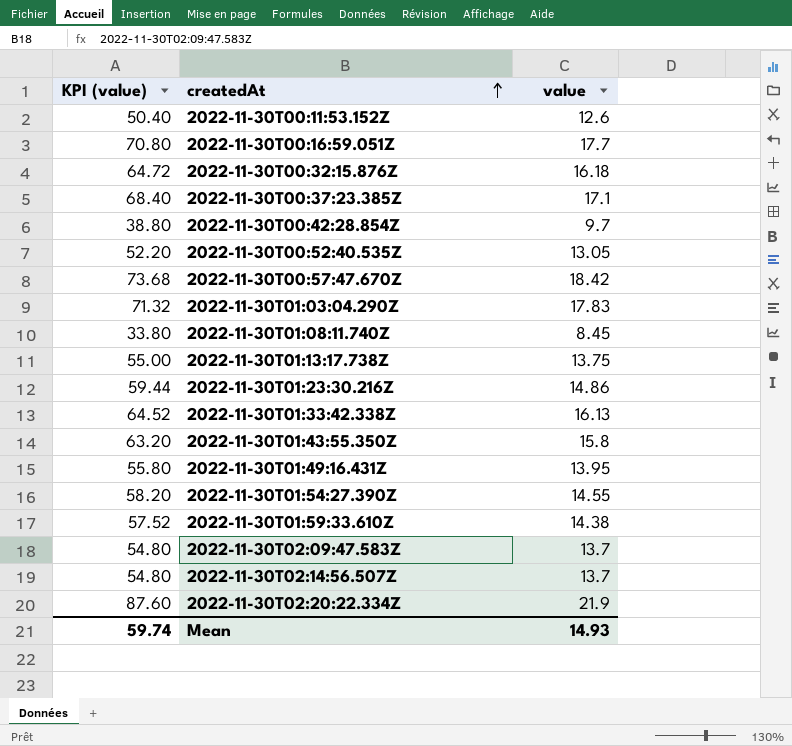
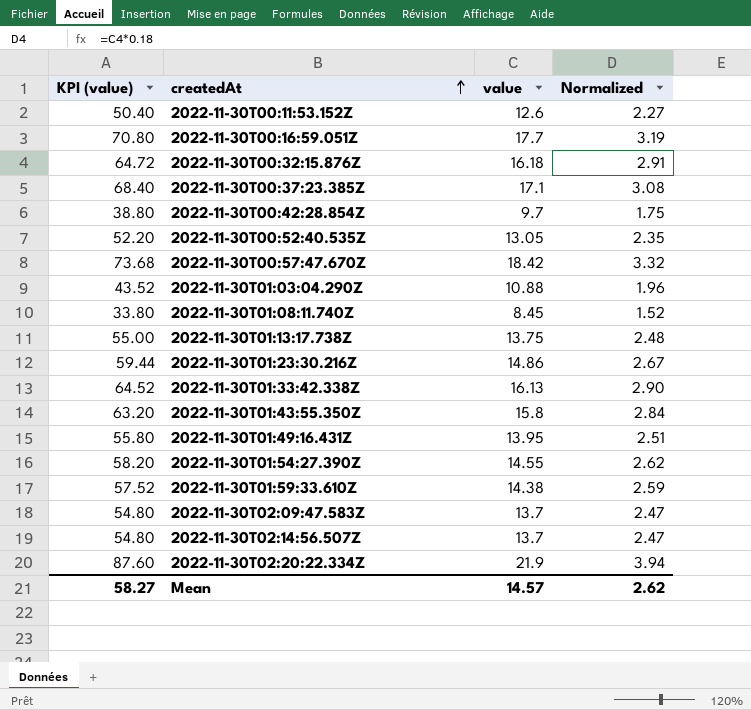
column Normalized | formula: none -> [value] * 0.18
2022-11-30T01:03:04.290Z | KPI (value): 71.32 -> 43.52
2022-11-30T01:03:04.290Z | value: 17.83 -> 10.88
Mean | KPI (value): 59.74 -> 58.27
Mean | value: 14.93 -> 14.57

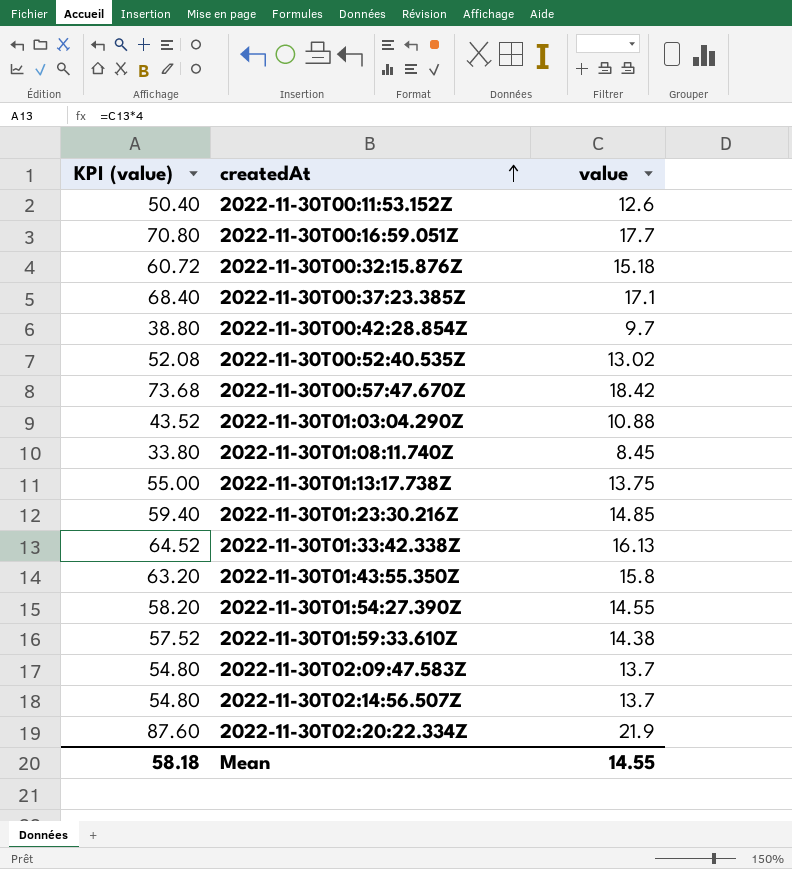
column Normalized | formula: [value] * 0.18 -> none
row 2022-11-30T01:49:16.431Z: 55.80 | 13.95 | 2.51 -> none
2022-11-30T00:32:15.876Z | KPI (value): 64.72 -> 60.72
2022-11-30T00:32:15.876Z | value: 16.18 -> 15.18
2022-11-30T00:52:40.535Z | KPI (value): 52.20 -> 52.08
2022-11-30T00:52:40.535Z | value: 13.05 -> 13.02
2022-11-30T01:23:30.216Z | KPI (value): 59.44 -> 59.40
2022-11-30T01:23:30.216Z | value: 14.86 -> 14.85
Mean | KPI (value): 58.27 -> 58.18
Mean | value: 14.57 -> 14.55

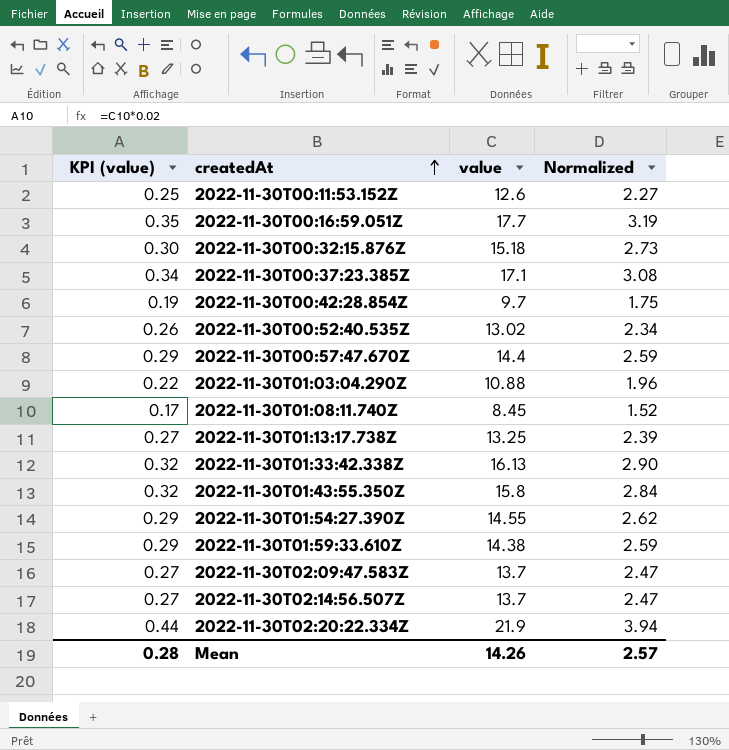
column KPI (value) | formula: [value] * 4 -> [value] * 0.02
column Normalized | formula: none -> [value] * 0.18
row 2022-11-30T01:23:30.216Z: 59.40 | 14.85 -> none
2022-11-30T00:57:47.670Z | value: 18.42 -> 14.4
2022-11-30T01:13:17.738Z | value: 13.75 -> 13.25
Mean | KPI (value): 58.18 -> 0.28
Mean | value: 14.55 -> 14.26

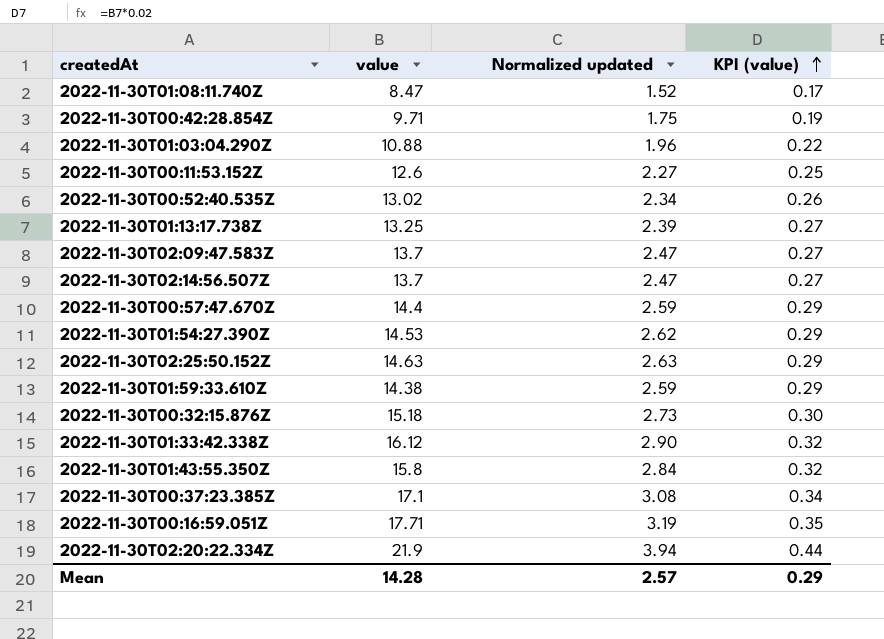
row order: createdAt ascending -> KPI (value) ascending
column name: Normalized -> Normalized updated
column KPI (value) | position: 1 -> 4
2022-11-30T01:08:11.740Z | value: 8.45 -> 8.47
2022-11-30T00:42:28.854Z | value: 9.7 -> 9.71
2022-11-30T01:54:27.390Z | value: 14.55 -> 14.53
row 2022-11-30T02:25:50.152Z: none -> 14.63 | 2.63 | 0.29
2022-11-30T01:33:42.338Z | value: 16.13 -> 16.12
2022-11-30T00:16:59.051Z | value: 17.7 -> 17.71
Mean | value: 14.26 -> 14.28
Mean | KPI (value): 0.28 -> 0.29

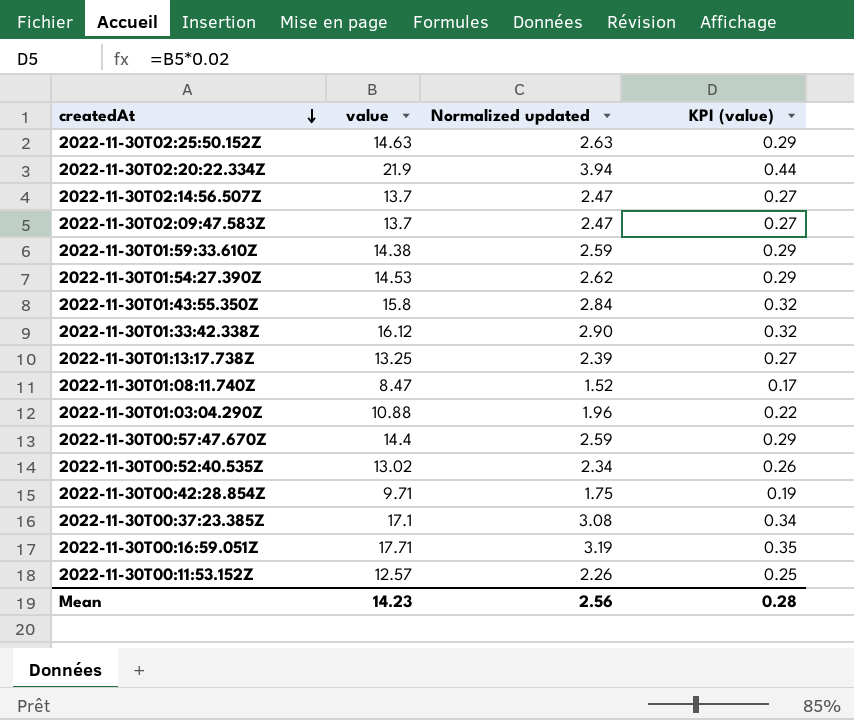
row order: KPI (value) ascending -> createdAt descending
row 2022-11-30T00:32:15.876Z: 15.18 | 2.73 | 0.30 -> none
2022-11-30T00:11:53.152Z | value: 12.6 -> 12.57
2022-11-30T00:11:53.152Z | Normalized updated: 2.27 -> 2.26
Mean | value: 14.28 -> 14.23
Mean | Normalized updated: 2.57 -> 2.56
Mean | KPI (value): 0.29 -> 0.28

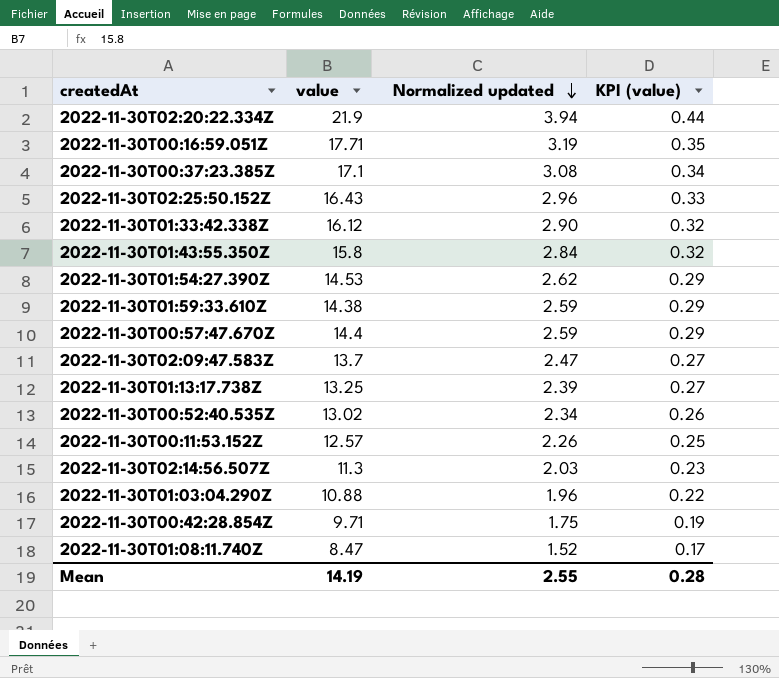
row order: createdAt descending -> Normalized updated descending
2022-11-30T02:25:50.152Z | value: 14.63 -> 16.43
2022-11-30T02:25:50.152Z | Normalized updated: 2.63 -> 2.96
2022-11-30T02:25:50.152Z | KPI (value): 0.29 -> 0.33
2022-11-30T02:14:56.507Z | value: 13.7 -> 11.3
2022-11-30T02:14:56.507Z | Normalized updated: 2.47 -> 2.03
2022-11-30T02:14:56.507Z | KPI (value): 0.27 -> 0.23
Mean | value: 14.23 -> 14.19
Mean | Normalized updated: 2.56 -> 2.55

